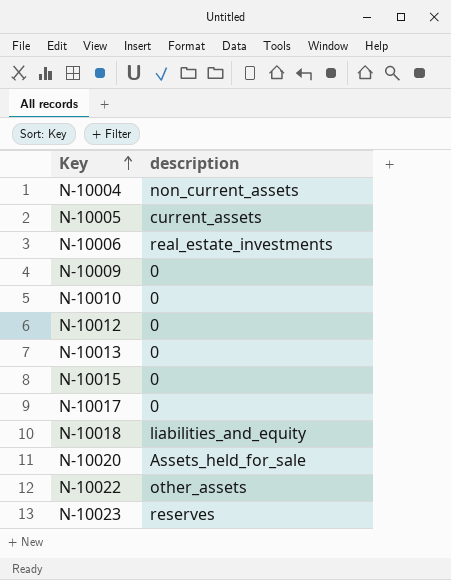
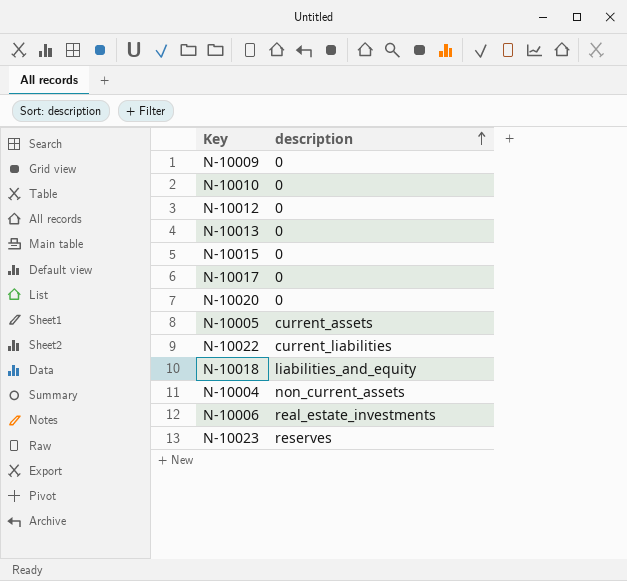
row order: Key ascending -> description ascending
N-10020 | description: Assets_held_for_sale -> 0
N-10022 | description: other_assets -> current_liabilities

